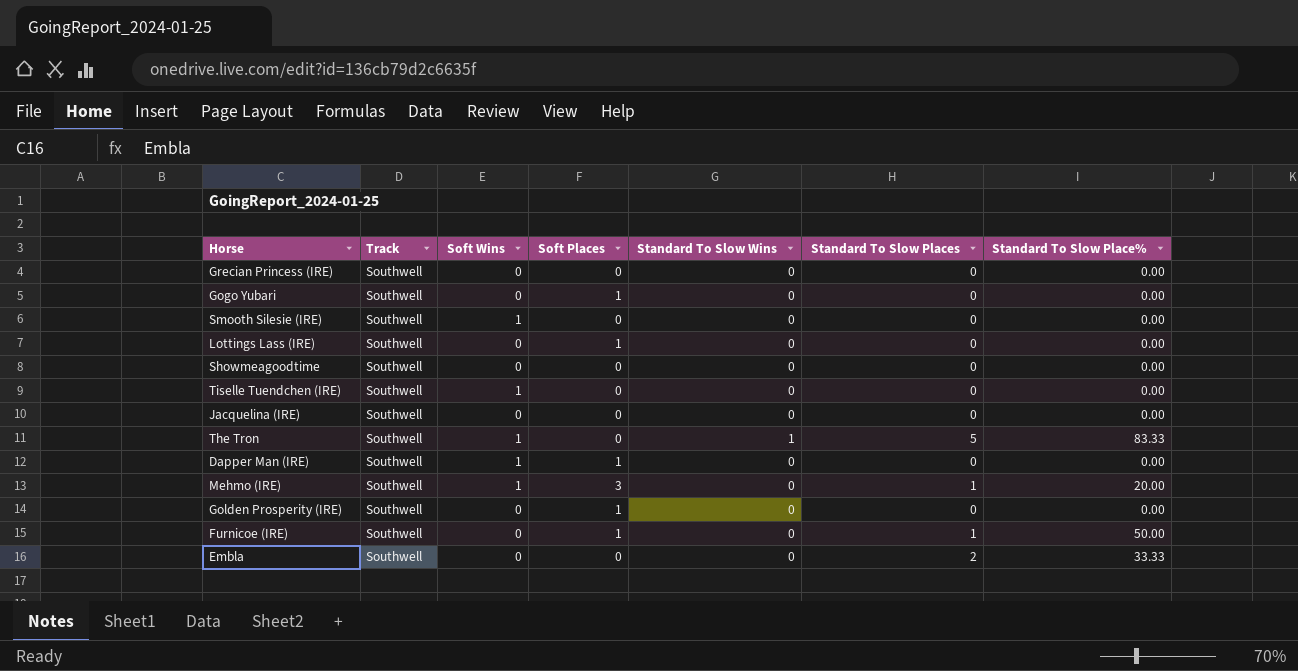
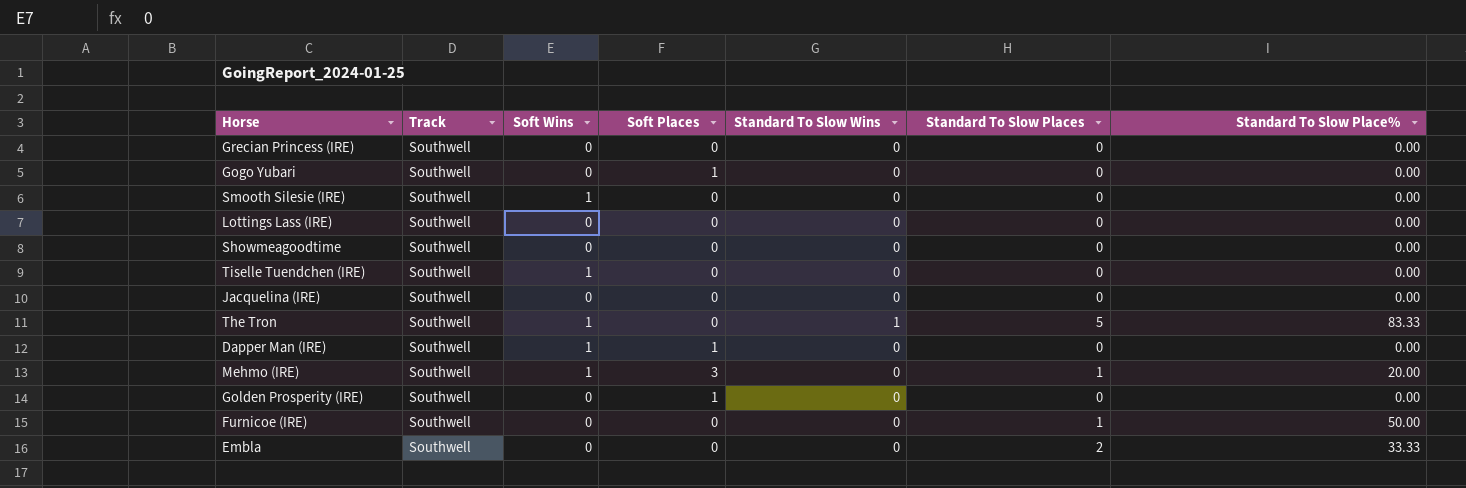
Lottings Lass (IRE) | Soft Places: 1 -> 0
Furnicoe (IRE) | Soft Places: 1 -> 0

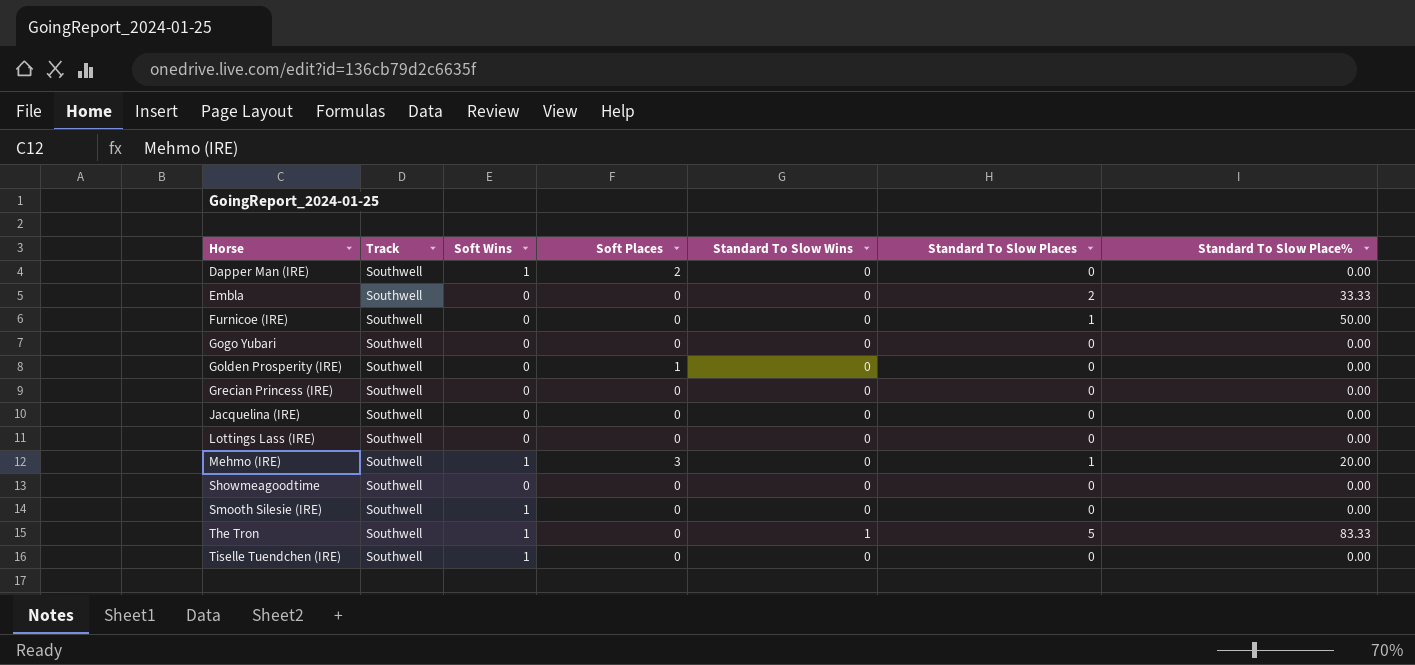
row order: none -> Horse ascending
Dapper Man (IRE) | Soft Places: 1 -> 2
Gogo Yubari | Soft Places: 1 -> 0

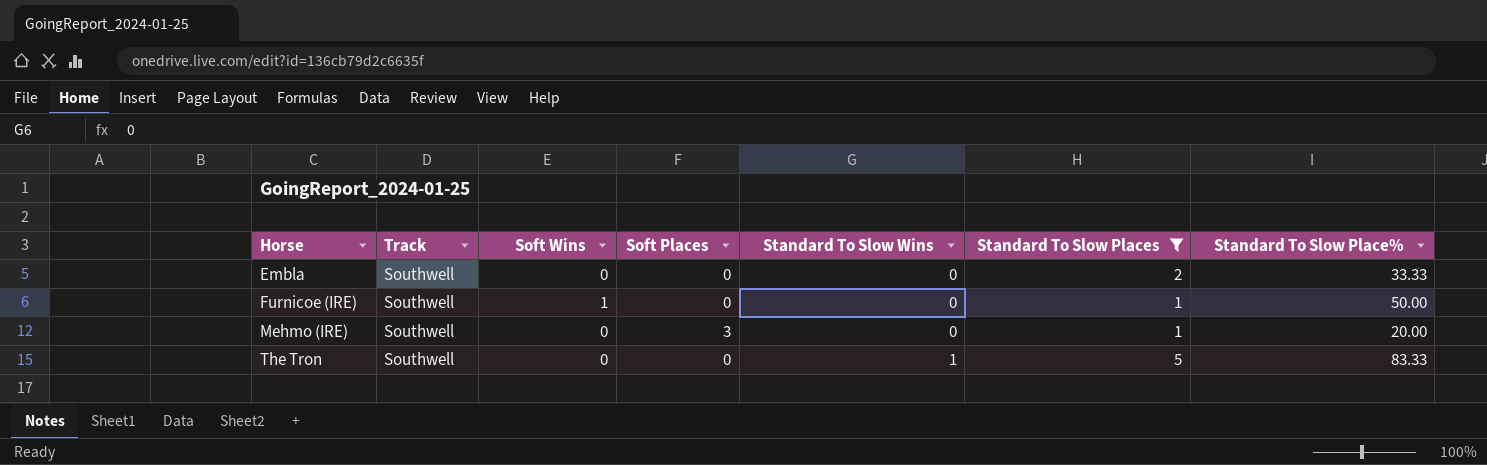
filter: none -> Standard To Slow Places != 0
Furnicoe (IRE) | Soft Wins: 0 -> 1
Mehmo (IRE) | Soft Wins: 1 -> 0
The Tron | Soft Wins: 1 -> 0

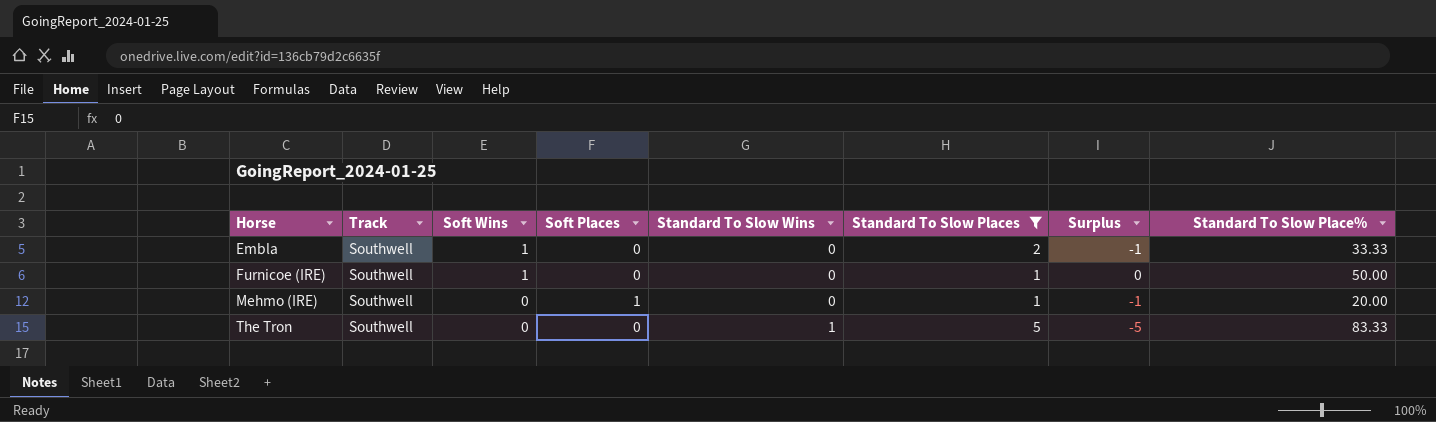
column Surplus | formula: none -> [Soft Wins] - [Standard To Slow Places]
Embla | Soft Wins: 0 -> 1
Mehmo (IRE) | Soft Places: 3 -> 1

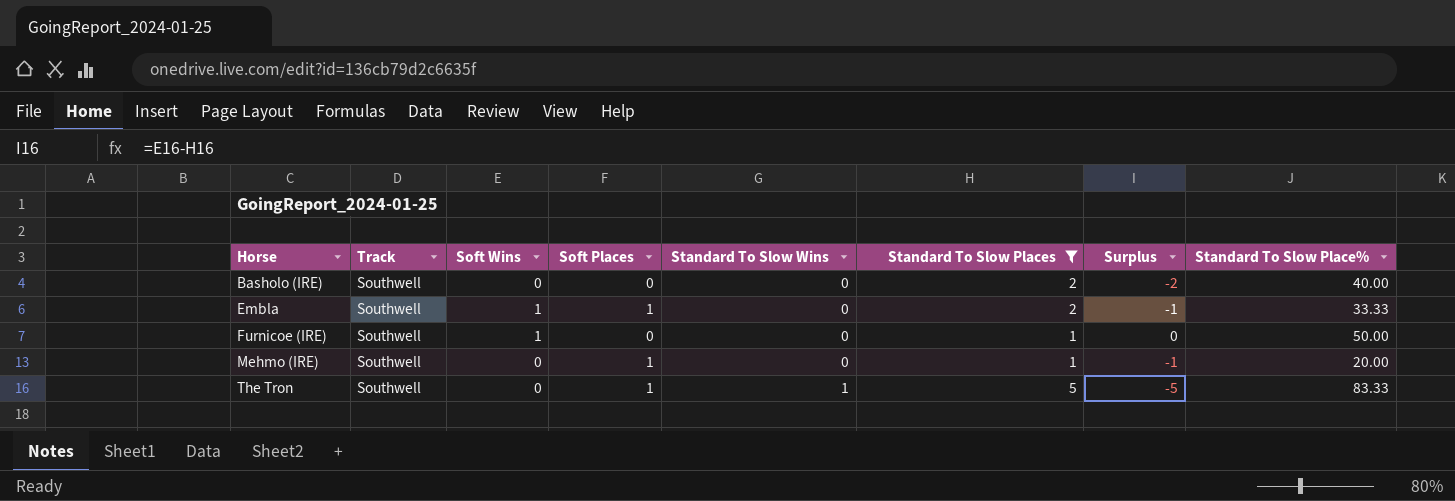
row Basholo (IRE): none -> Southwell | 0 | 0 | 0 | 2 | -2 | 40.00
Embla | Soft Places: 0 -> 1
The Tron | Soft Places: 0 -> 1

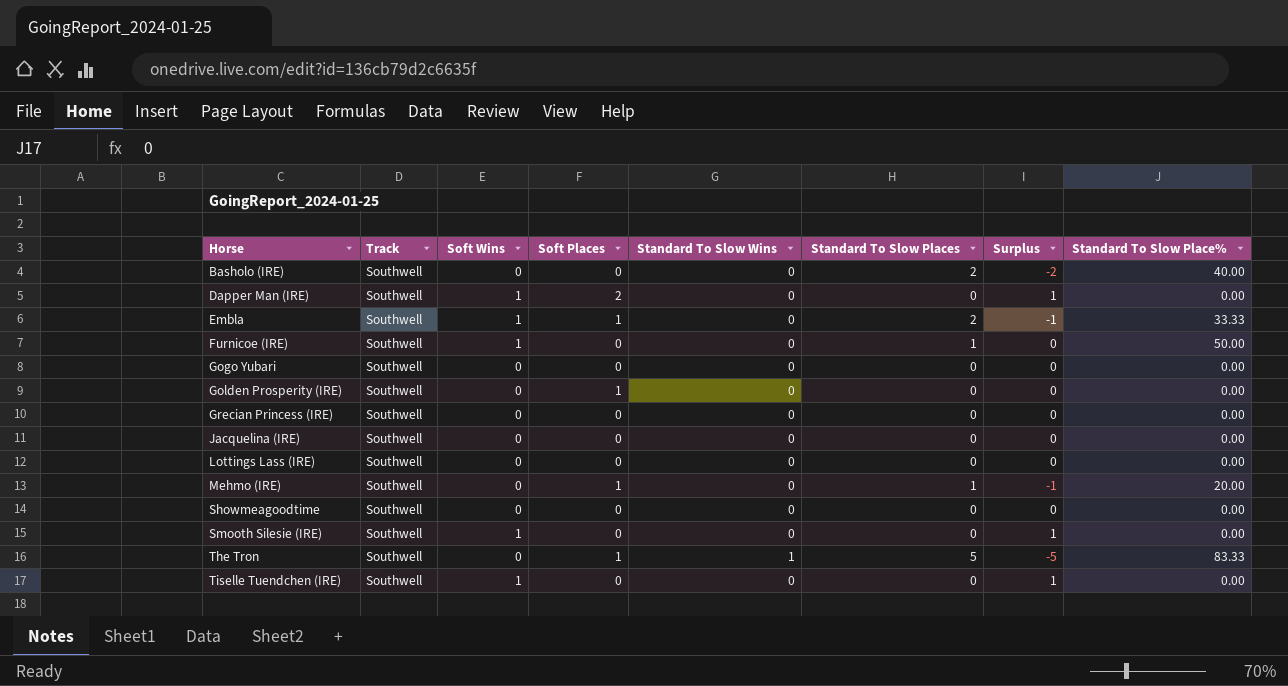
filter: Standard To Slow Places != 0 -> none

